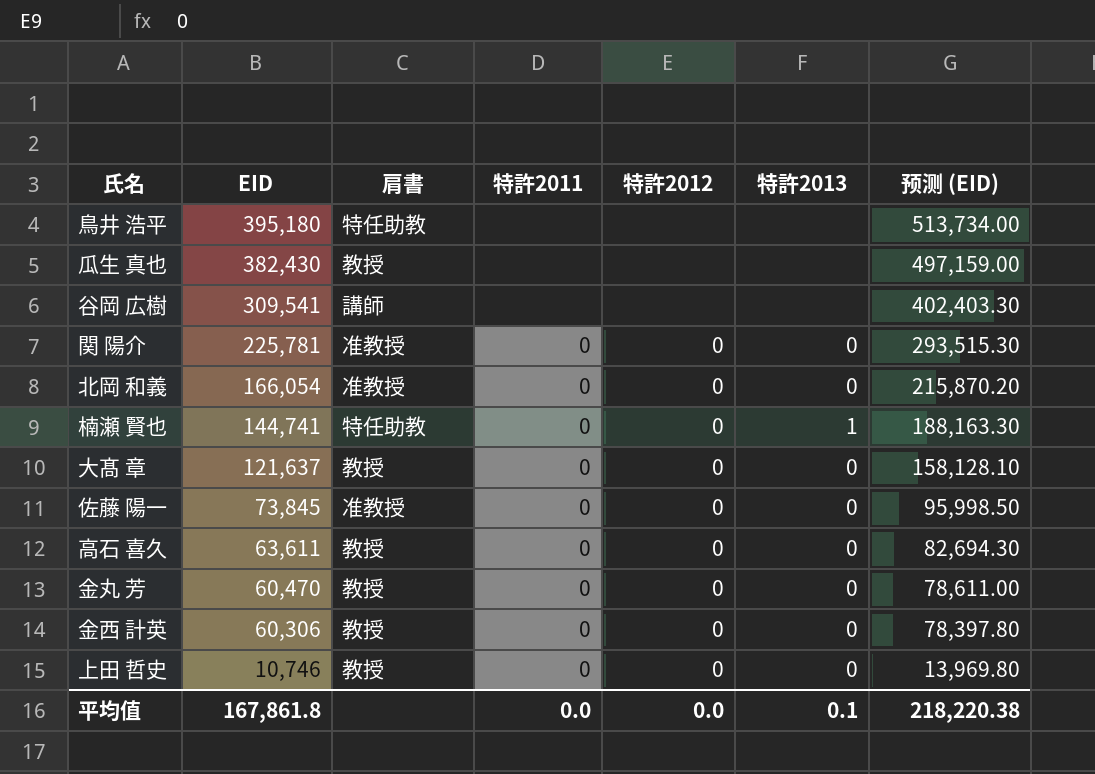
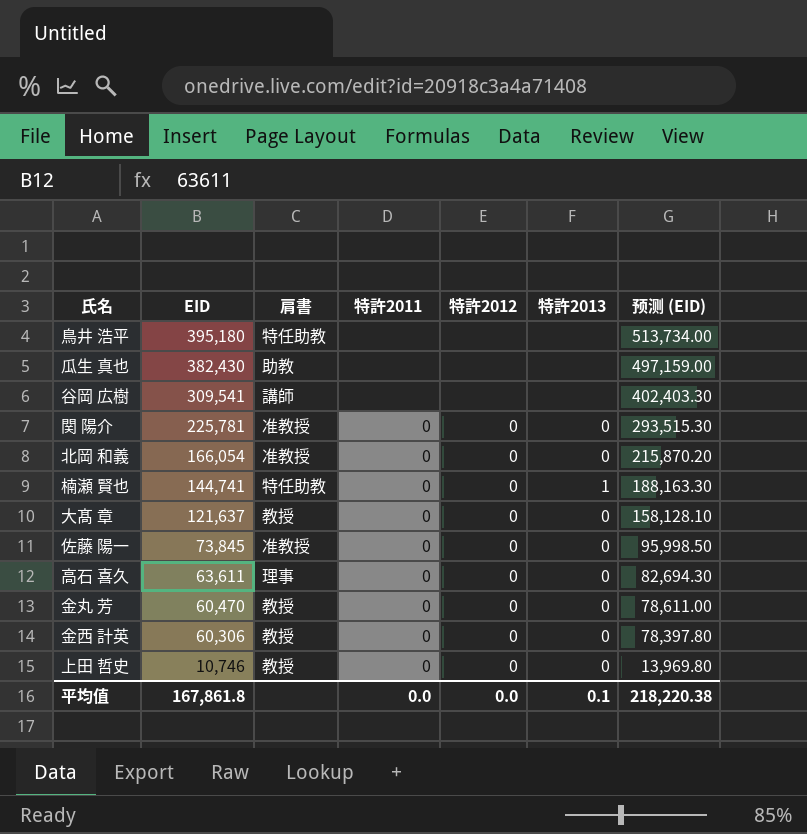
瓜生 真也 | 肩書: 教授 -> 助教
高石 喜久 | 肩書: 教授 -> 理事

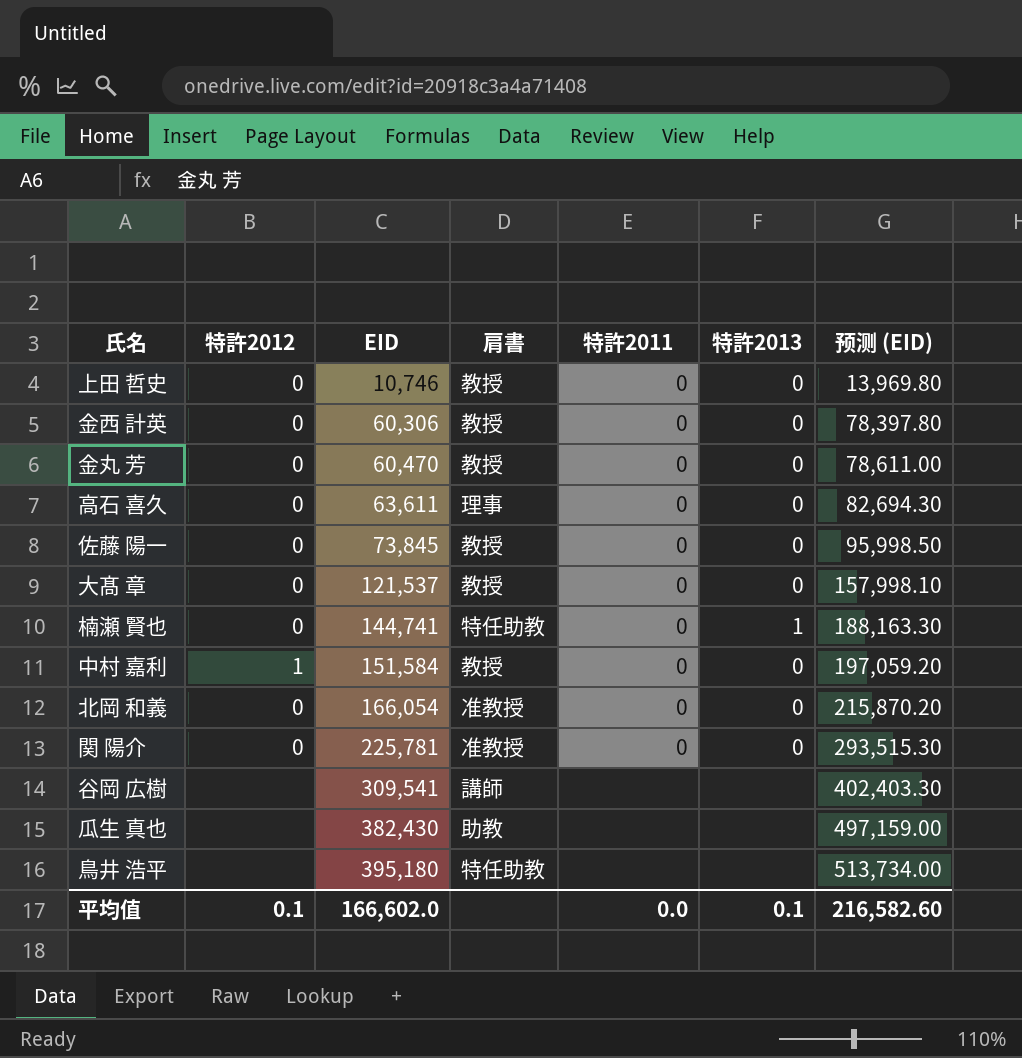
row order: EID descending -> EID ascending
column 特許2012 | position: 5 -> 2
佐藤 陽一 | 肩書: 准教授 -> 教授
大髙 章 | EID: 121,637 -> 121,537
大髙 章 | 预测 (EID): 158,128.10 -> 157,998.10
row 中村 嘉利: none -> 1 | 151,584 | 教授 | 0 | 0 | 197,059.20
平均值 | 特許2012: 0.0 -> 0.1
平均值 | EID: 167,861.8 -> 166,602.0
平均值 | 预测 (EID): 218,220.38 -> 216,582.60

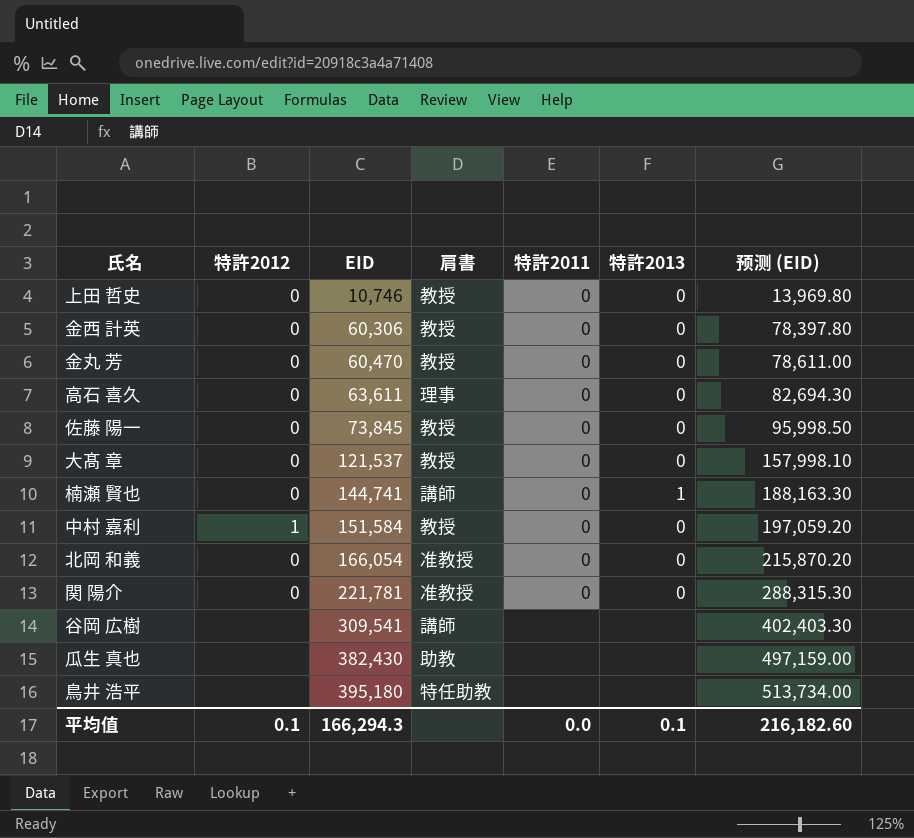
楠瀬 賢也 | 肩書: 特任助教 -> 講師
関 陽介 | EID: 225,781 -> 221,781
関 陽介 | 预测 (EID): 293,515.30 -> 288,315.30
平均值 | EID: 166,602.0 -> 166,294.3
平均值 | 预测 (EID): 216,582.60 -> 216,182.60

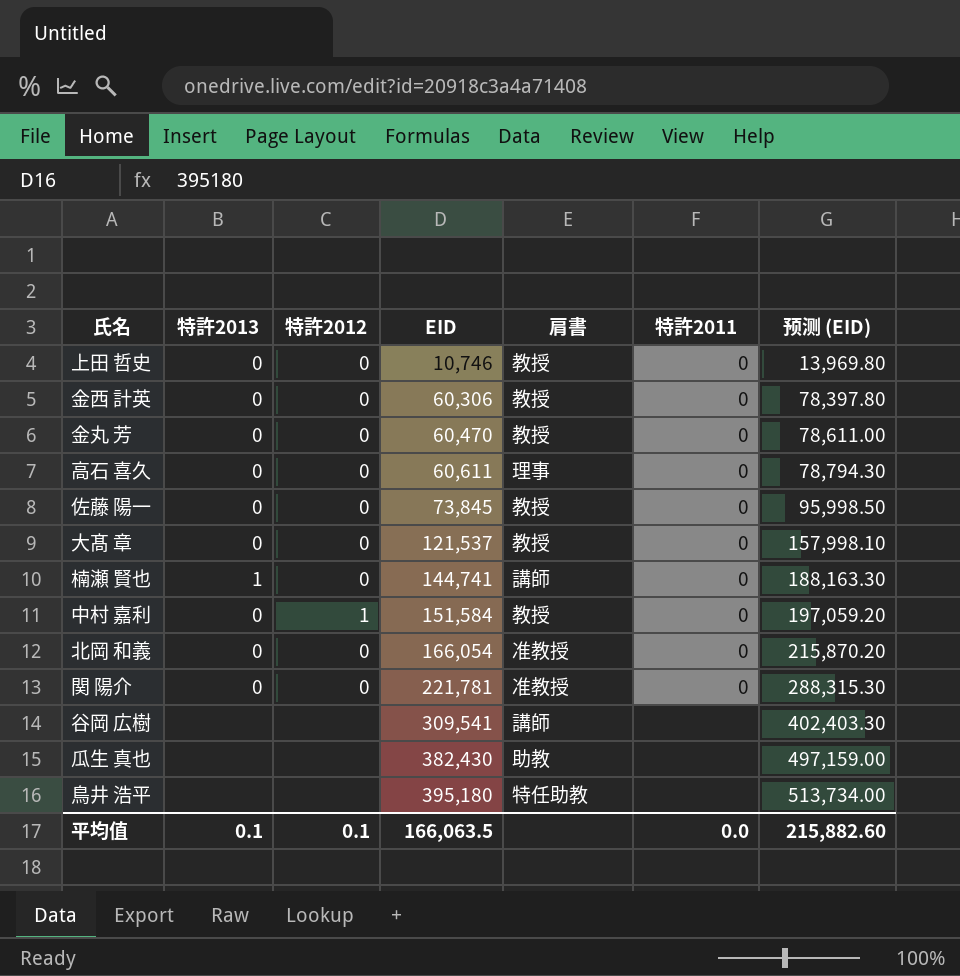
column 特許2013 | position: 6 -> 2
高石 喜久 | EID: 63,611 -> 60,611
高石 喜久 | 预测 (EID): 82,694.30 -> 78,794.30
平均值 | EID: 166,294.3 -> 166,063.5
平均值 | 预测 (EID): 216,182.60 -> 215,882.60

